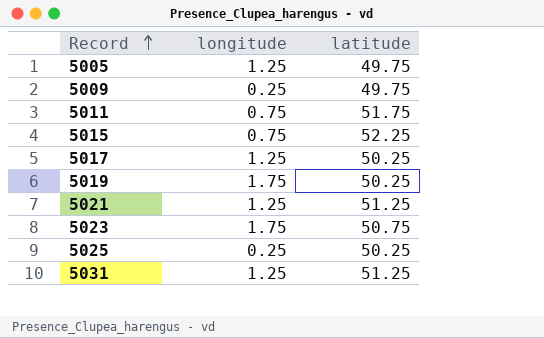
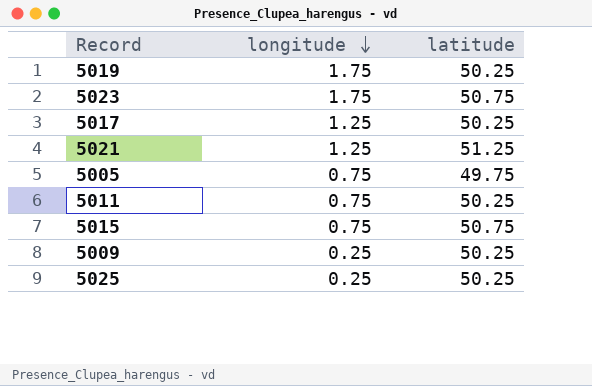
row order: Record ascending -> longitude descending
row 5031: 1.25 | 51.25 -> none
5005 | longitude: 1.25 -> 0.75
5011 | latitude: 51.75 -> 50.25
5015 | latitude: 52.25 -> 50.75
5009 | latitude: 49.75 -> 50.25

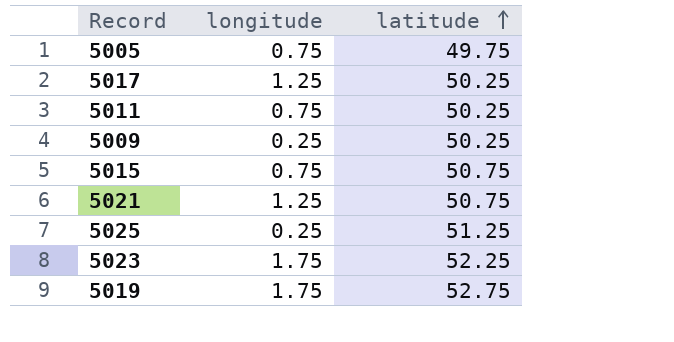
row order: longitude descending -> latitude ascending
5021 | latitude: 51.25 -> 50.75
5025 | latitude: 50.25 -> 51.25
5023 | latitude: 50.75 -> 52.25
5019 | latitude: 50.25 -> 52.75

